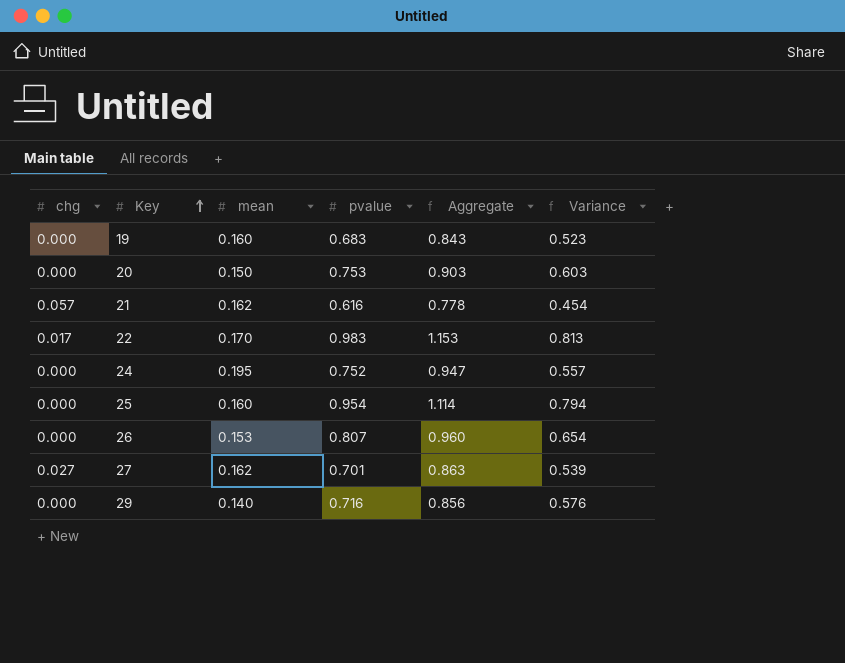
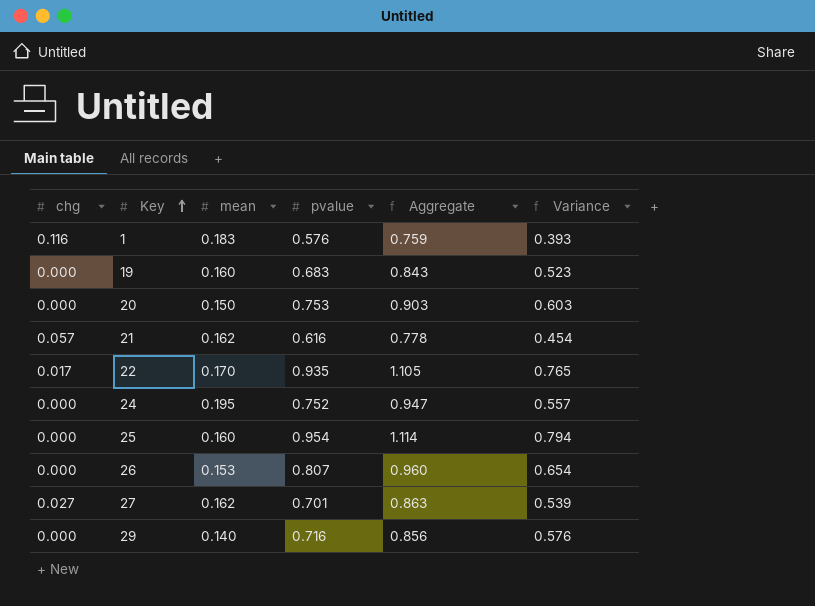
row 1: none -> 0.116 | 0.183 | 0.576 | 0.759 | 0.393
22 | pvalue: 0.983 -> 0.935
22 | Aggregate: 1.153 -> 1.105
22 | Variance: 0.813 -> 0.765

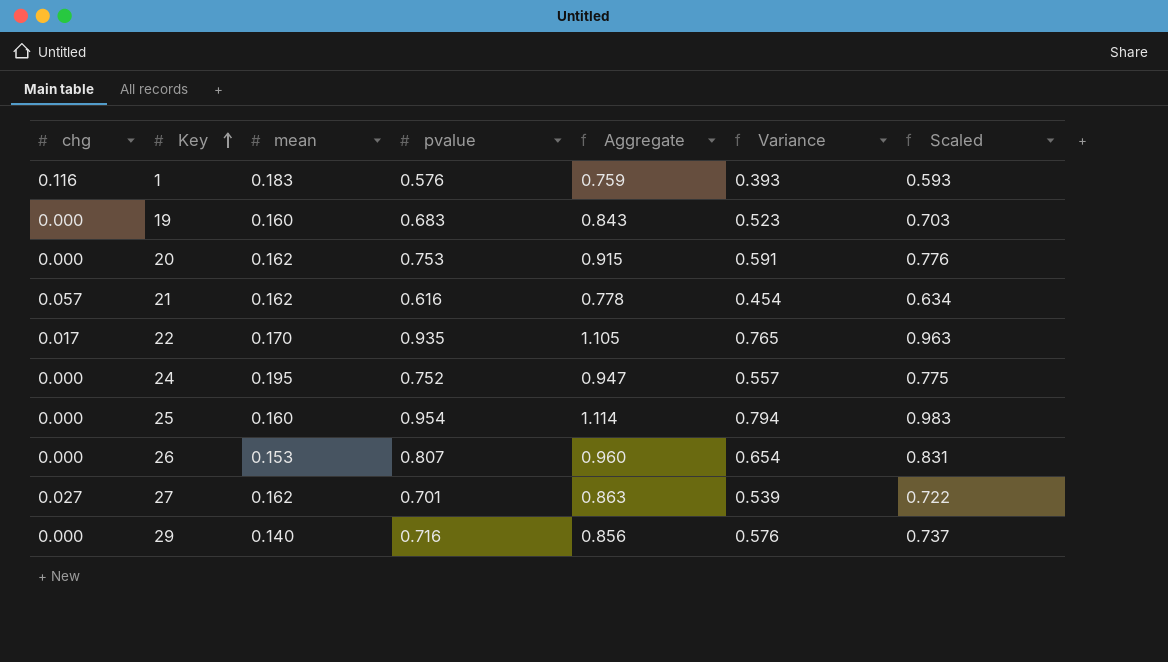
column Scaled | formula: none -> [pvalue] * 1.03
20 | mean: 0.150 -> 0.162
20 | Aggregate: 0.903 -> 0.915
20 | Variance: 0.603 -> 0.591

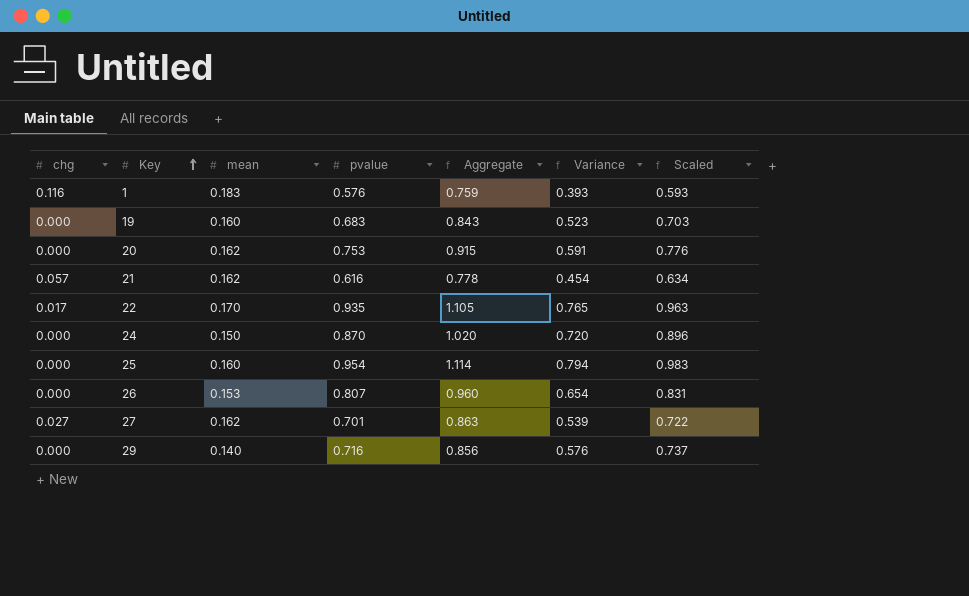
24 | mean: 0.195 -> 0.150
24 | pvalue: 0.752 -> 0.870
24 | Aggregate: 0.947 -> 1.020
24 | Variance: 0.557 -> 0.720
24 | Scaled: 0.775 -> 0.896

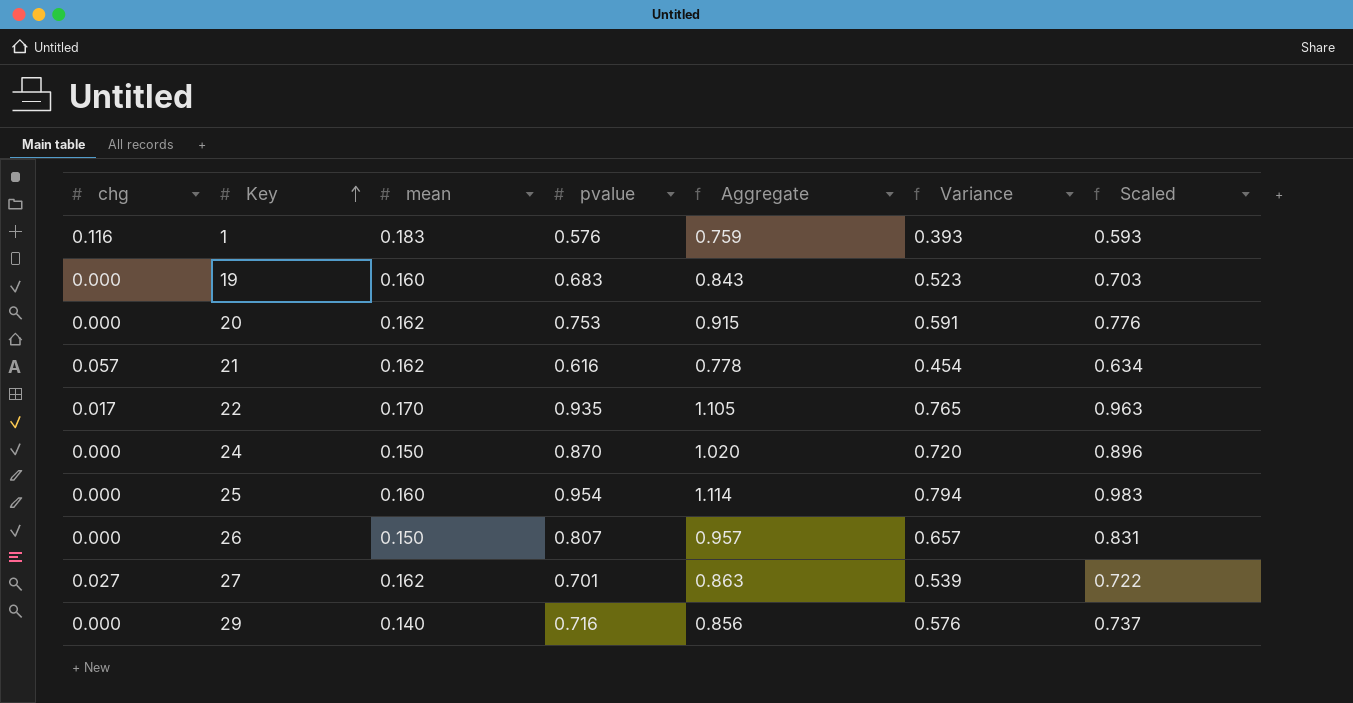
26 | mean: 0.153 -> 0.150
26 | Aggregate: 0.960 -> 0.957
26 | Variance: 0.654 -> 0.657

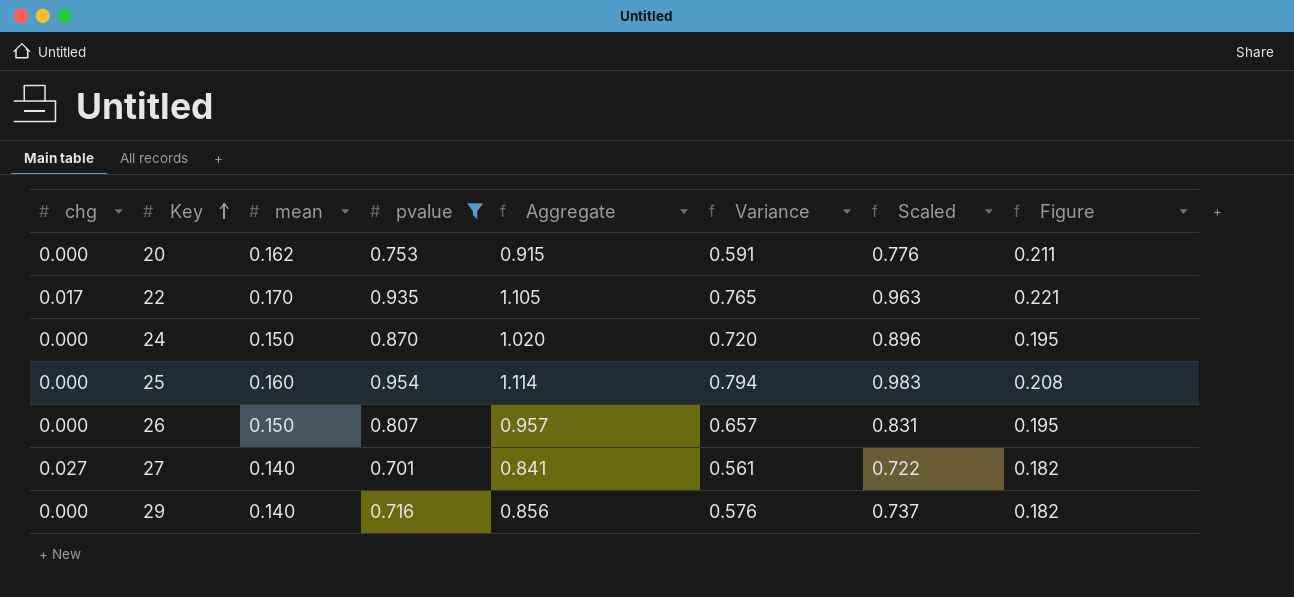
filter: none -> pvalue >= 0.701
column Figure | formula: none -> [mean] * 1.3
27 | mean: 0.162 -> 0.140
27 | Aggregate: 0.863 -> 0.841
27 | Variance: 0.539 -> 0.561

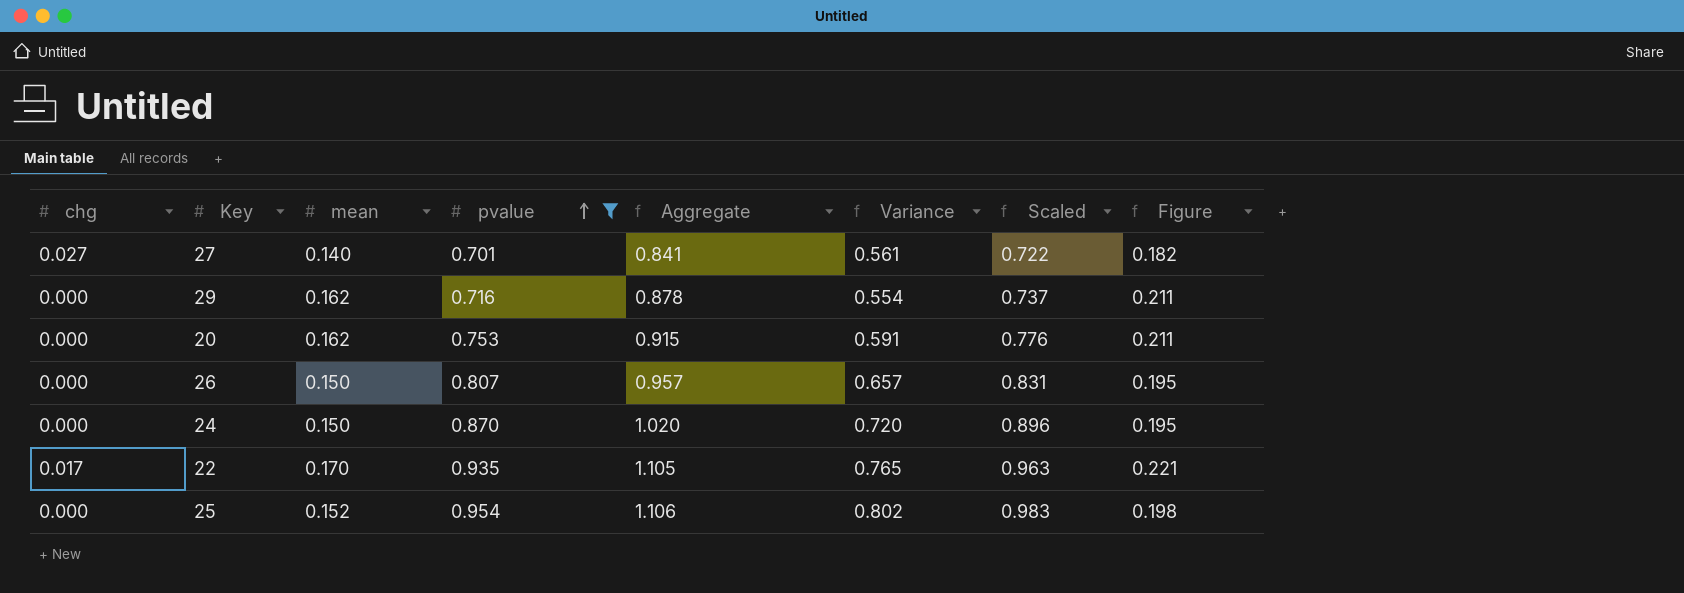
row order: Key ascending -> pvalue ascending
29 | mean: 0.140 -> 0.162
29 | Aggregate: 0.856 -> 0.878
29 | Variance: 0.576 -> 0.554
29 | Figure: 0.182 -> 0.211
25 | mean: 0.160 -> 0.152
25 | Aggregate: 1.114 -> 1.106
25 | Variance: 0.794 -> 0.802
25 | Figure: 0.208 -> 0.198

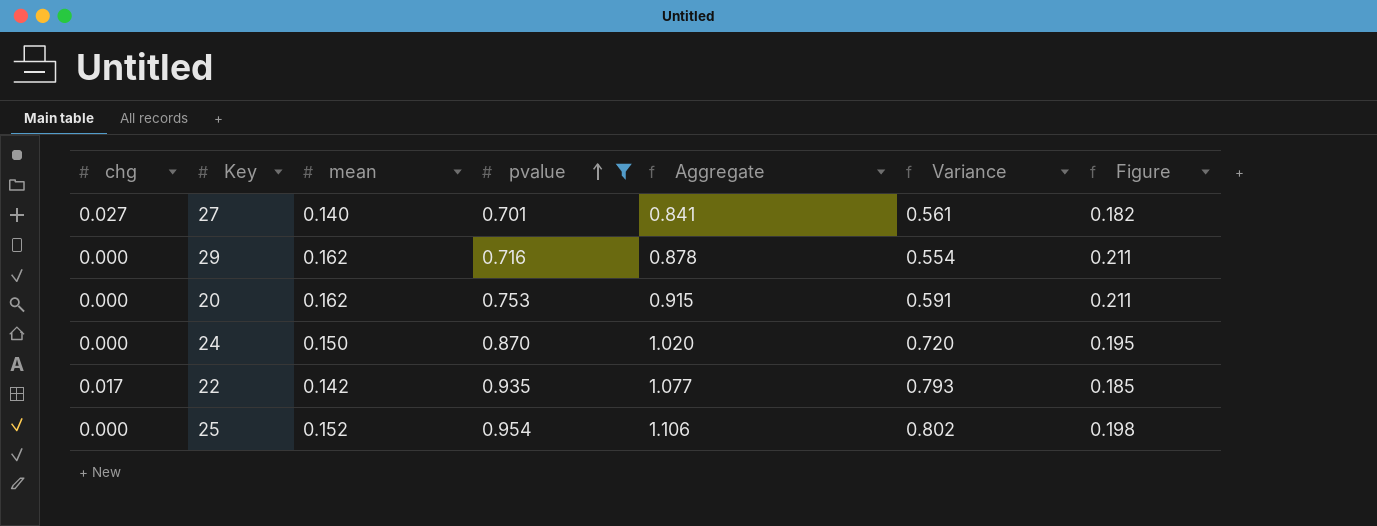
column Scaled | formula: [pvalue] * 1.03 -> none
row 26: 0.000 | 0.150 | 0.807 | 0.957 | 0.657 | 0.831 | 0.195 -> none
22 | mean: 0.170 -> 0.142
22 | Aggregate: 1.105 -> 1.077
22 | Variance: 0.765 -> 0.793
22 | Figure: 0.221 -> 0.185

